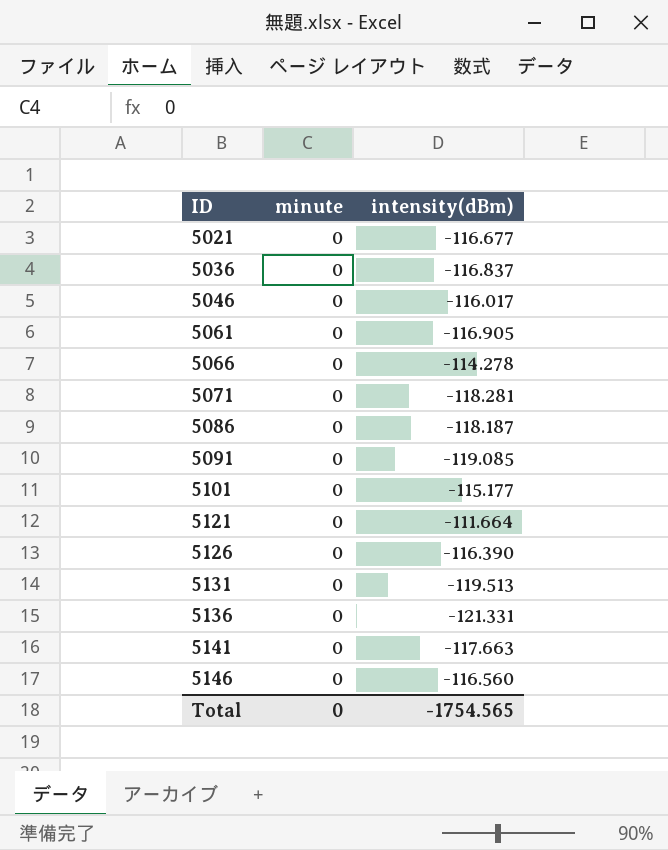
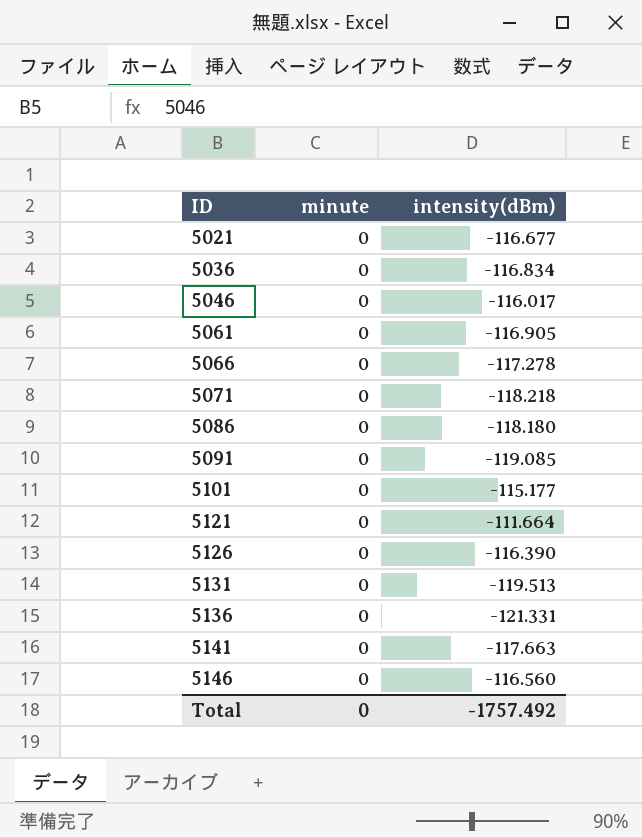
5036 | intensity(dBm): -116.837 -> -116.834
5066 | intensity(dBm): -114.278 -> -117.278
5071 | intensity(dBm): -118.281 -> -118.218
5086 | intensity(dBm): -118.187 -> -118.180
Total | intensity(dBm): -1754.565 -> -1757.492

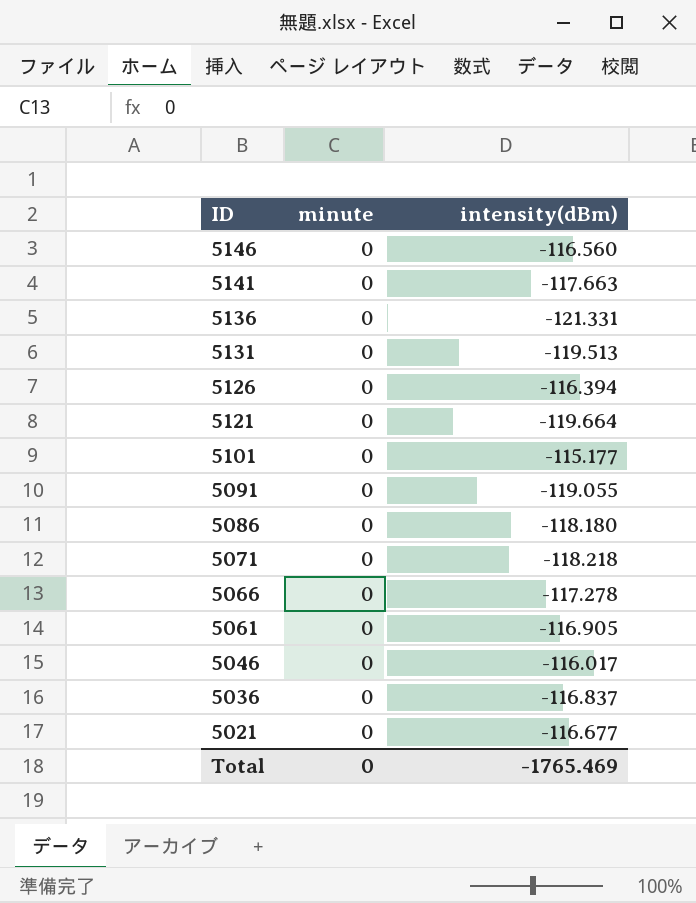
row order: ID ascending -> ID descending
5126 | intensity(dBm): -116.390 -> -116.394
5121 | intensity(dBm): -111.664 -> -119.664
5091 | intensity(dBm): -119.085 -> -119.055
5036 | intensity(dBm): -116.834 -> -116.837
Total | intensity(dBm): -1757.492 -> -1765.469

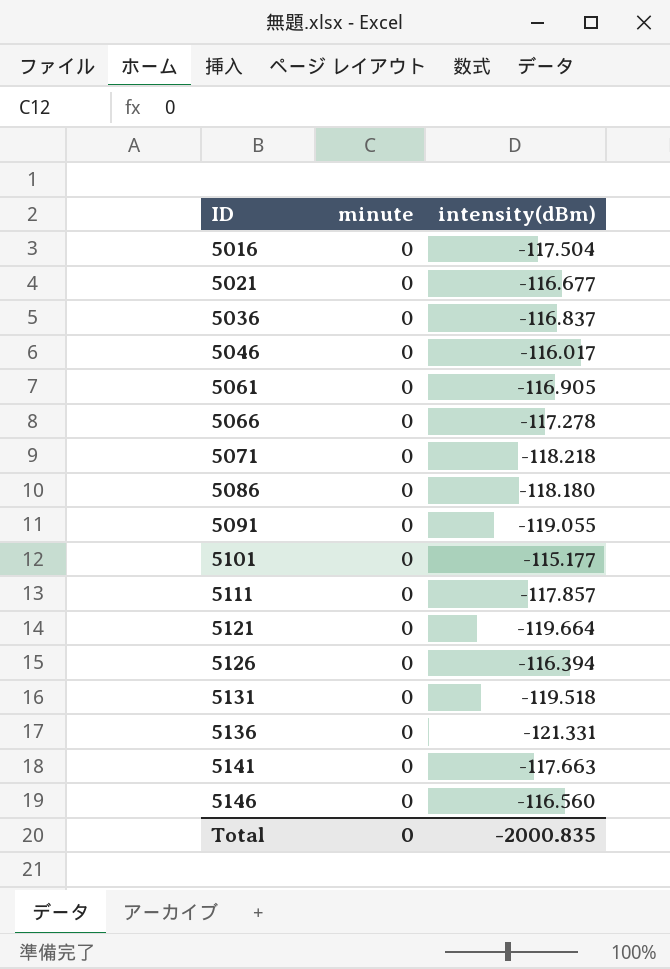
row order: ID descending -> ID ascending
row 5016: none -> 0 | -117.504
row 5111: none -> 0 | -117.857
5131 | intensity(dBm): -119.513 -> -119.518
Total | intensity(dBm): -1765.469 -> -2000.835

